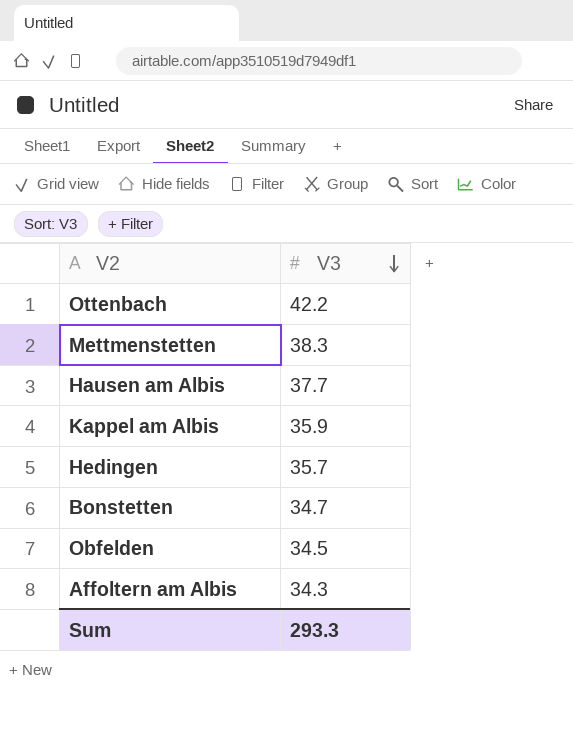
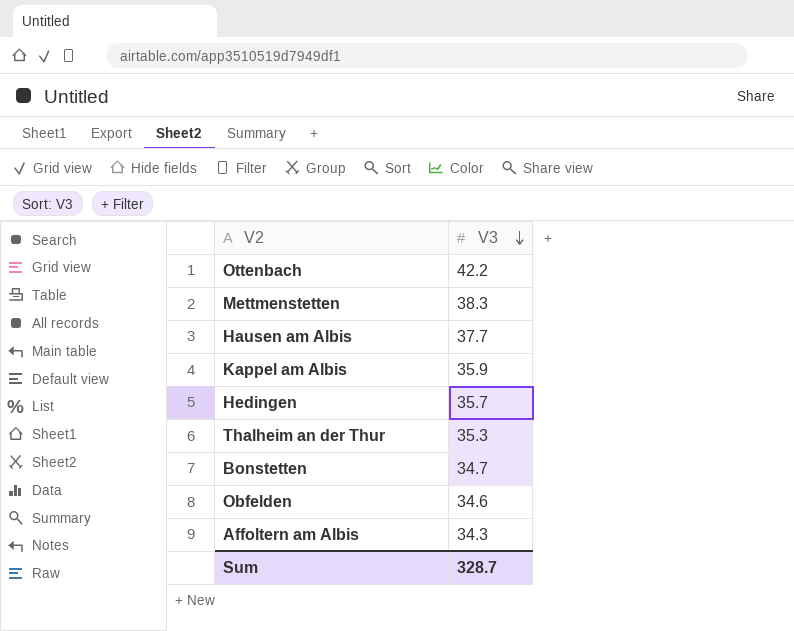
row Thalheim an der Thur: none -> 35.3
Obfelden | V3: 34.5 -> 34.6
Sum | V3: 293.3 -> 328.7

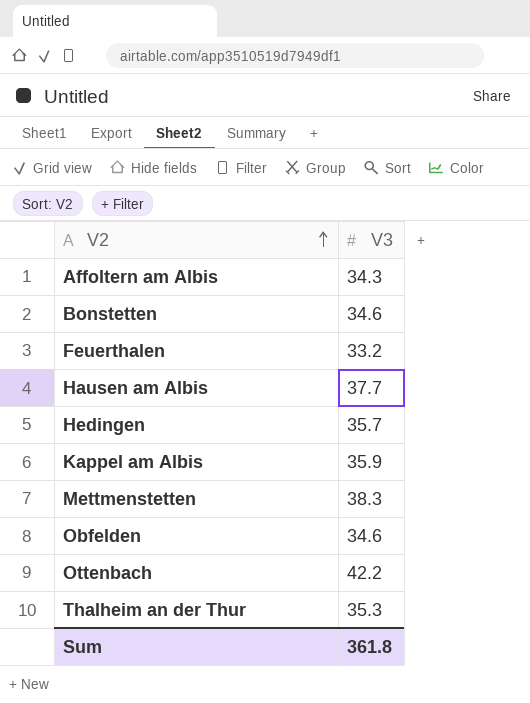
row order: V3 descending -> V2 ascending
Bonstetten | V3: 34.7 -> 34.6
row Feuerthalen: none -> 33.2
Sum | V3: 328.7 -> 361.8

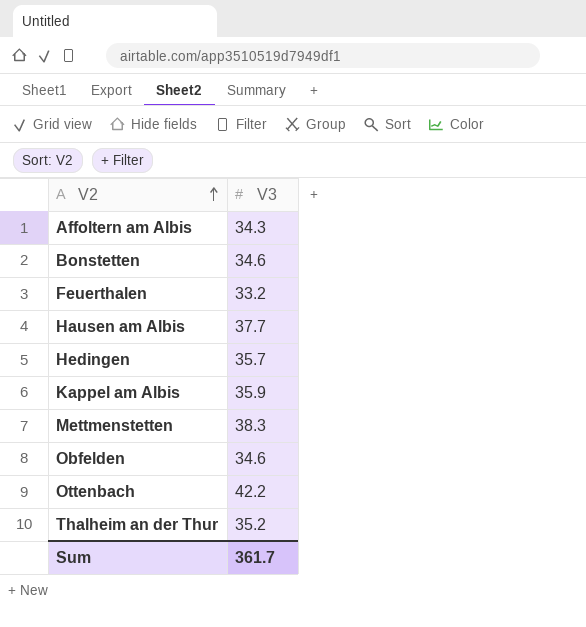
Thalheim an der Thur | V3: 35.3 -> 35.2
Sum | V3: 361.8 -> 361.7

